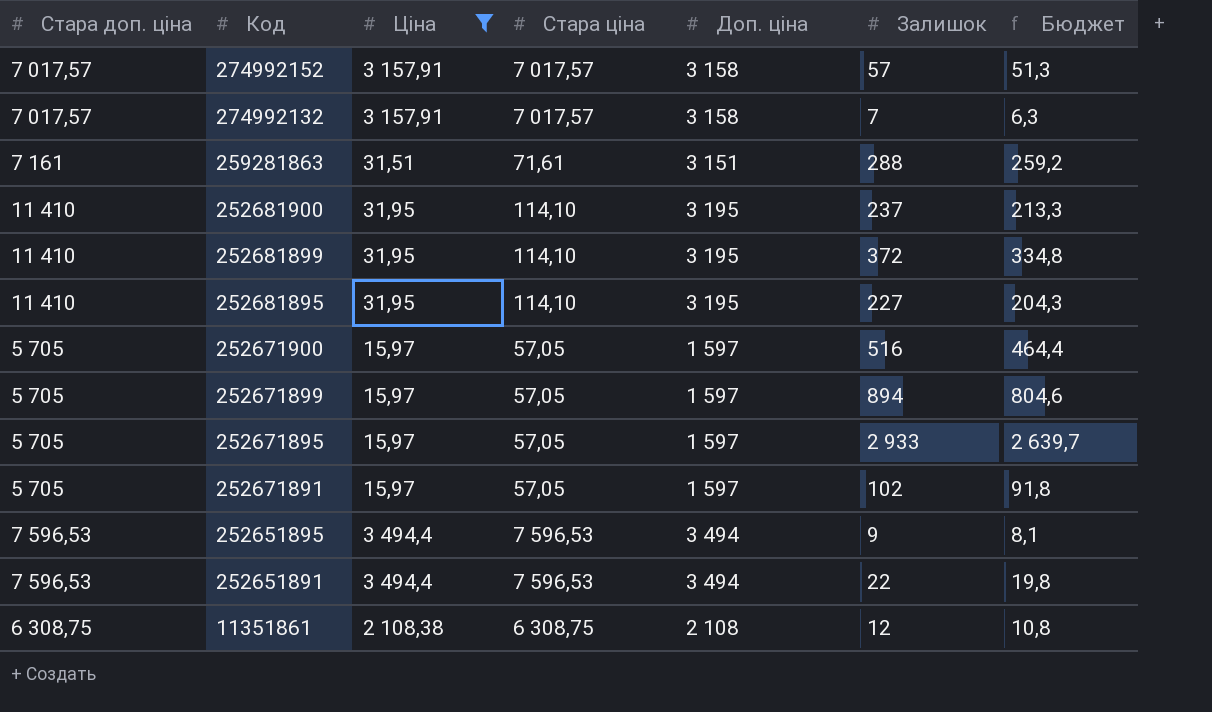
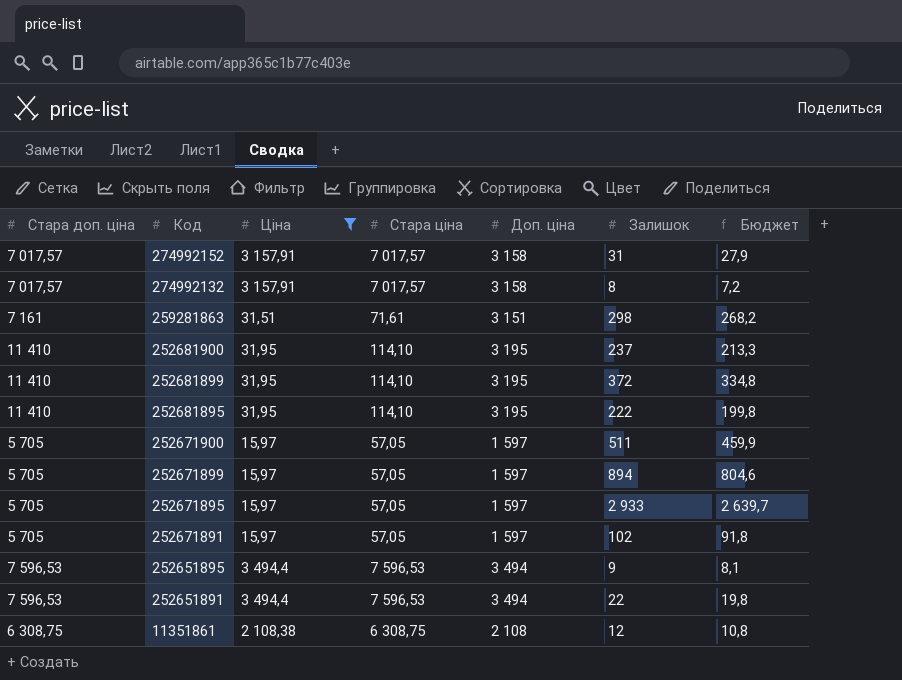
274992152 | Залишок: 57 -> 31
274992152 | Бюджет: 51,3 -> 27,9
274992132 | Залишок: 7 -> 8
274992132 | Бюджет: 6,3 -> 7,2
259281863 | Залишок: 288 -> 298
259281863 | Бюджет: 259,2 -> 268,2
252681895 | Залишок: 227 -> 222
252681895 | Бюджет: 204,3 -> 199,8
252671900 | Залишок: 516 -> 511
252671900 | Бюджет: 464,4 -> 459,9

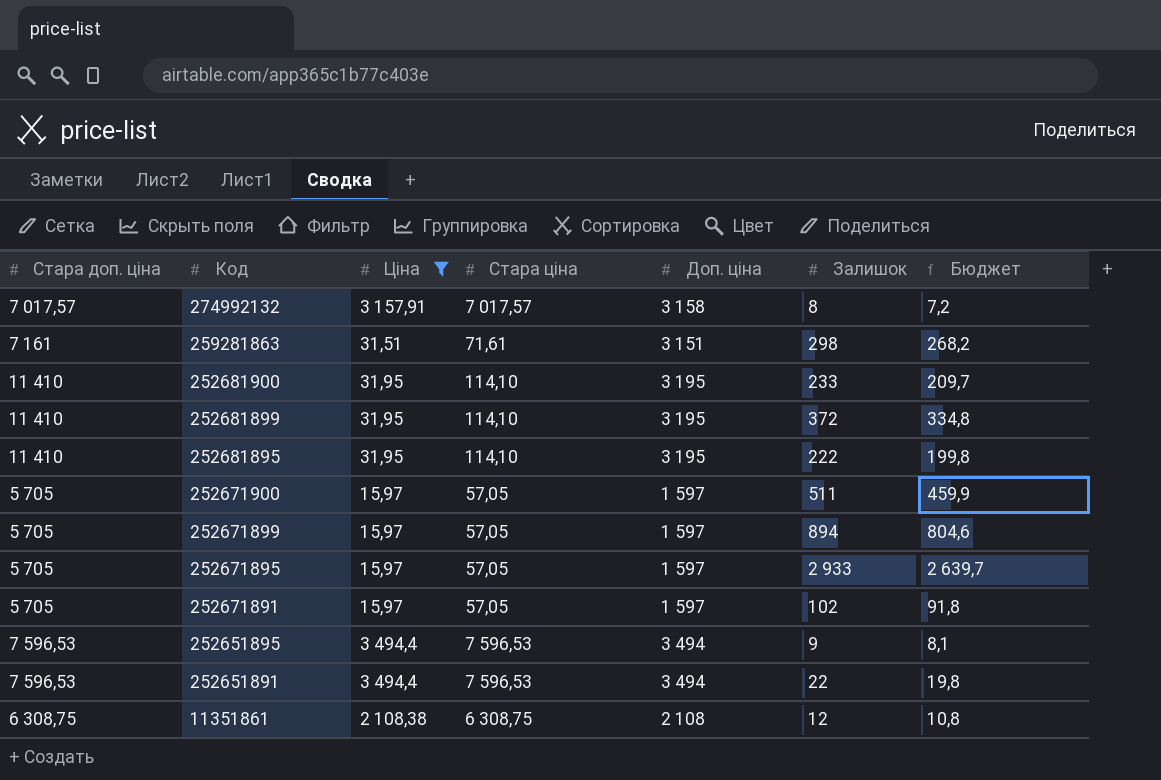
row 274992152: 7 017,57 | 3 157,91 | 7 017,57 | 3 158 | 31 | 27,9 -> none
252681900 | Залишок: 237 -> 233
252681900 | Бюджет: 213,3 -> 209,7

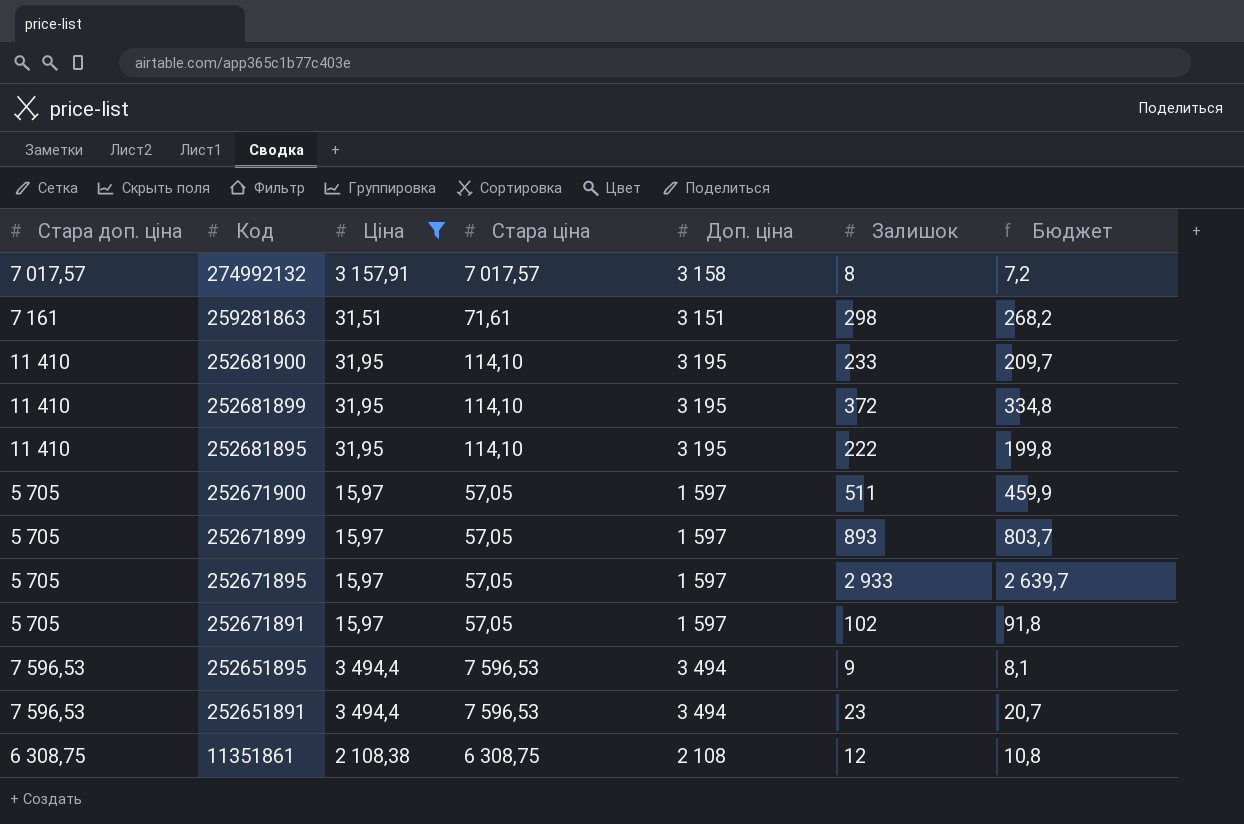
252671899 | Залишок: 894 -> 893
252671899 | Бюджет: 804,6 -> 803,7
252651891 | Залишок: 22 -> 23
252651891 | Бюджет: 19,8 -> 20,7

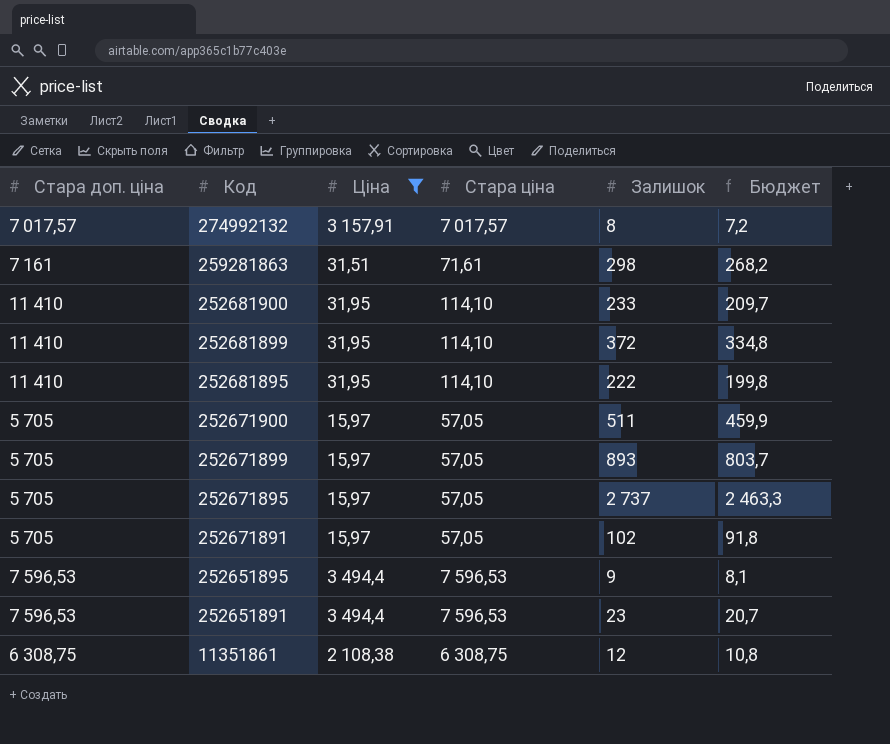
column Доп. ціна | position: 5 -> none
252671895 | Залишок: 2 933 -> 2 737
252671895 | Бюджет: 2 639,7 -> 2 463,3

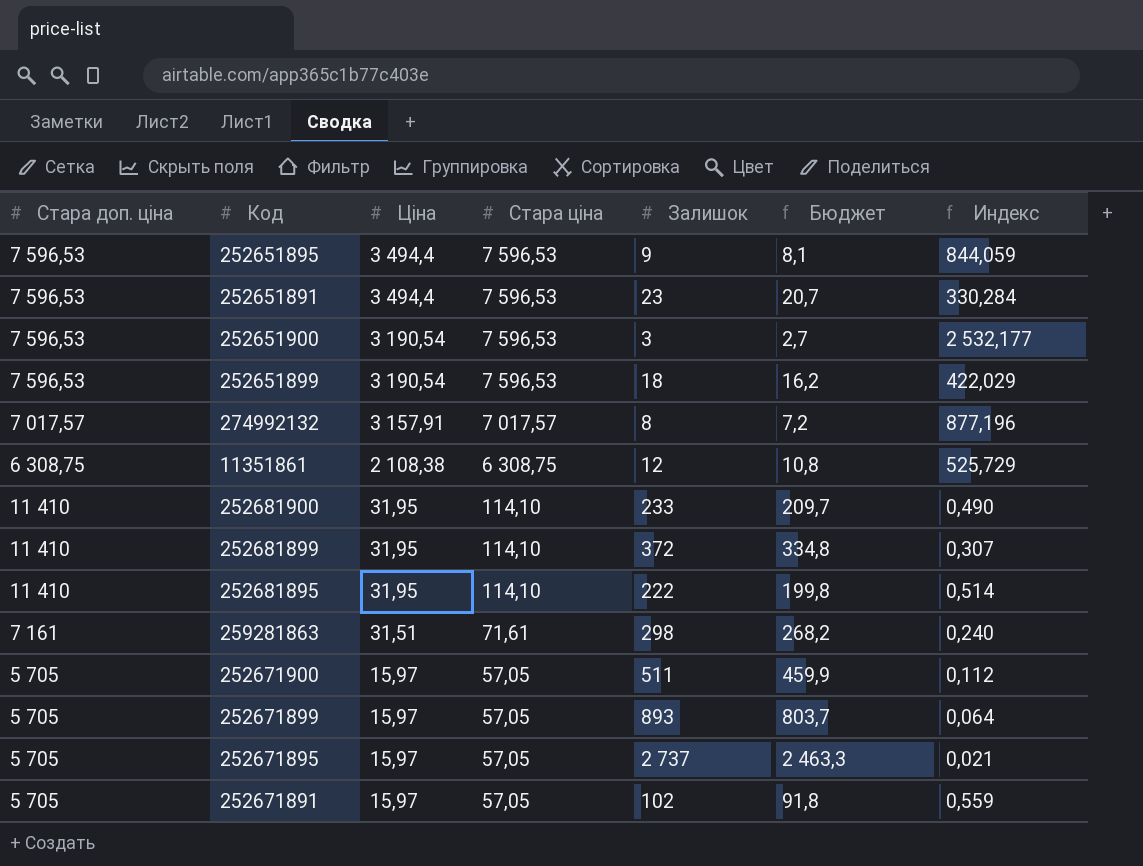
filter: Ціна != 3 190,54 -> none
row order: Код descending -> Ціна descending
column Индекс | formula: none -> [Стара ціна] / [Залишок]

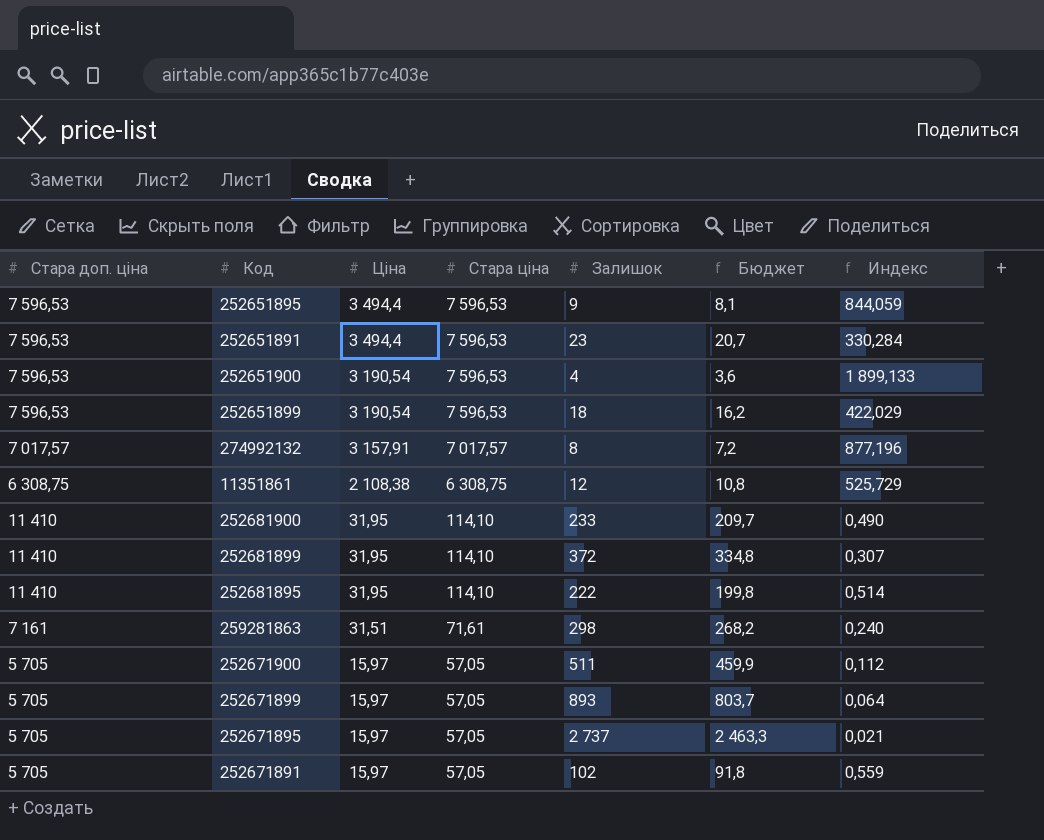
252651900 | Залишок: 3 -> 4
252651900 | Бюджет: 2,7 -> 3,6
252651900 | Индекс: 2 532,177 -> 1 899,133

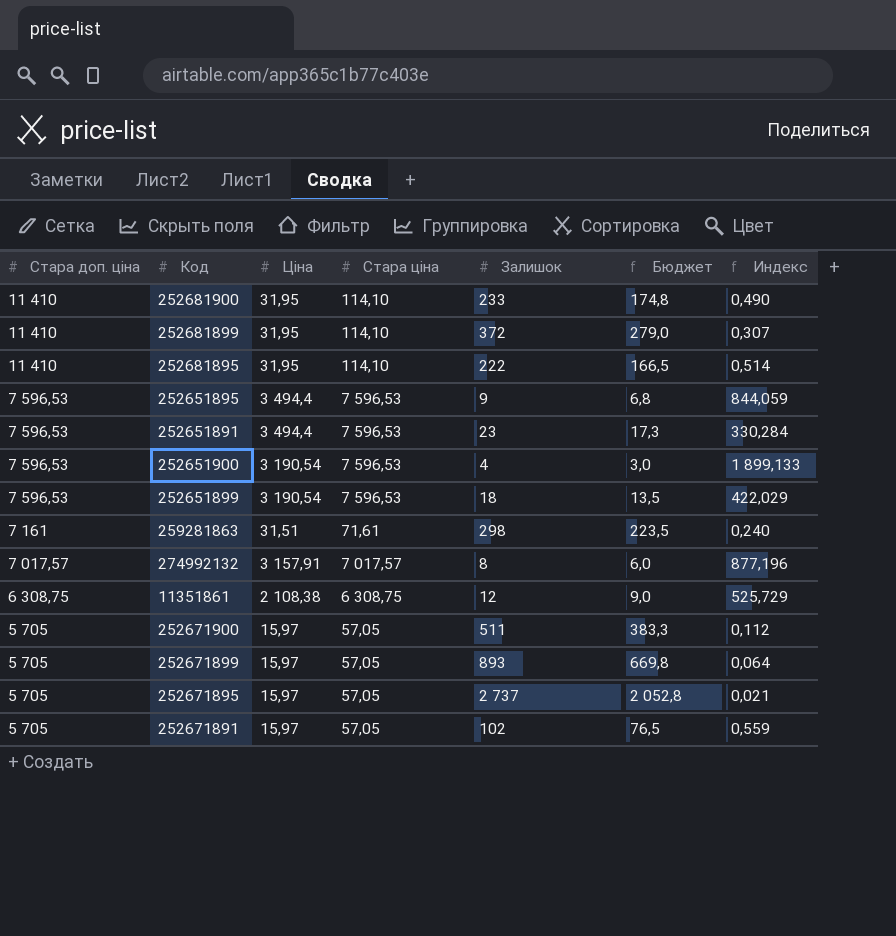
row order: Ціна descending -> Стара доп. ціна descending
column Бюджет | formula: [Залишок] * 0,9 -> [Залишок] * 0,75

